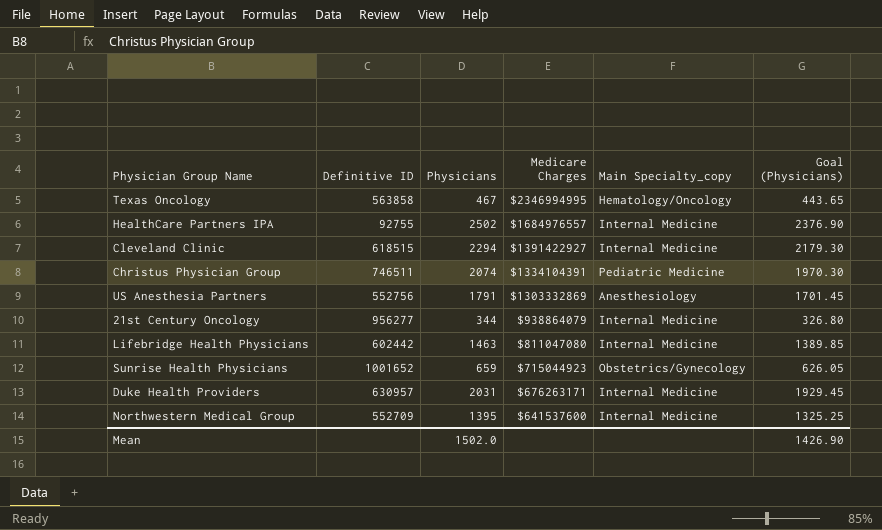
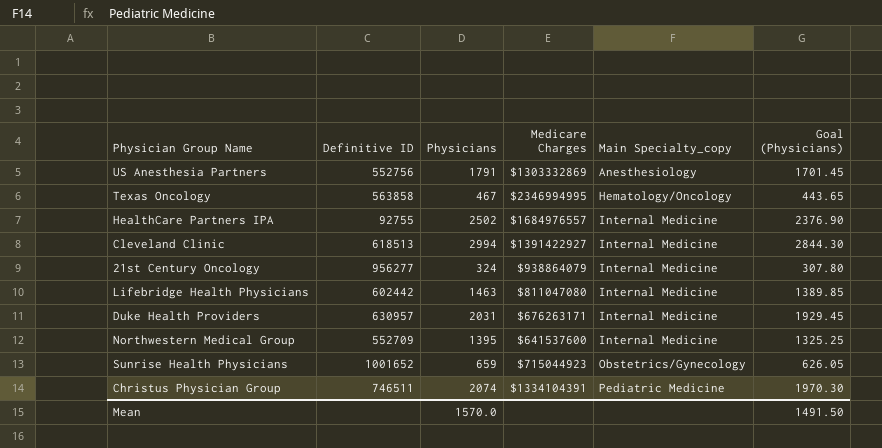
row order: Medicare Charges descending -> Main Specialty_copy ascending
Cleveland Clinic | Definitive ID: 618515 -> 618513
Cleveland Clinic | Physicians: 2294 -> 2994
Cleveland Clinic | Goal (Physicians): 2179.30 -> 2844.30
21st Century Oncology | Physicians: 344 -> 324
21st Century Oncology | Goal (Physicians): 326.80 -> 307.80
Mean | Physicians: 1502.0 -> 1570.0
Mean | Goal (Physicians): 1426.90 -> 1491.50

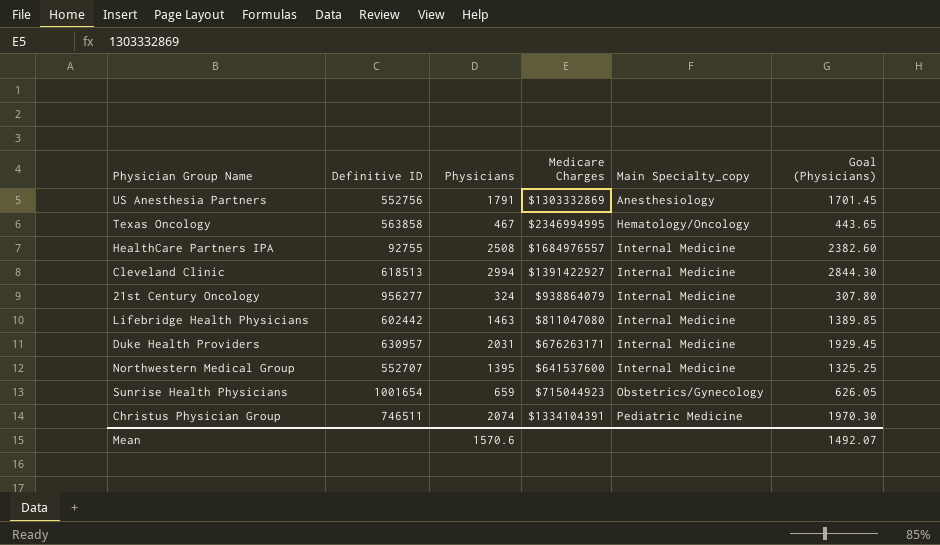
HealthCare Partners IPA | Physicians: 2502 -> 2508
HealthCare Partners IPA | Goal (Physicians): 2376.90 -> 2382.60
Northwestern Medical Group | Definitive ID: 552709 -> 552707
Sunrise Health Physicians | Definitive ID: 1001652 -> 1001654
Mean | Physicians: 1570.0 -> 1570.6
Mean | Goal (Physicians): 1491.50 -> 1492.07

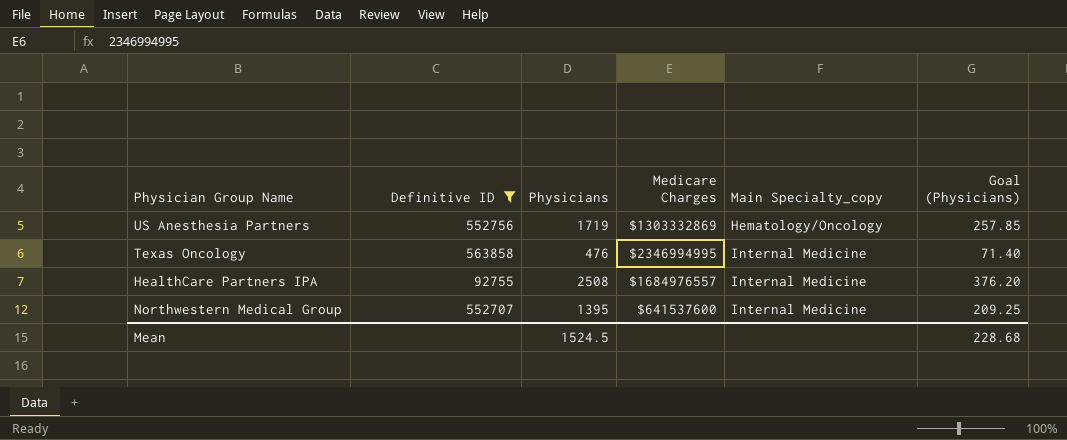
filter: none -> Definitive ID <= 563858
column Goal (Physicians) | formula: [Physicians] * 0.95 -> [Physicians] * 0.15
US Anesthesia Partners | Physicians: 1791 -> 1719
US Anesthesia Partners | Main Specialty_copy: Anesthesiology -> Hematology/Oncology
Texas Oncology | Physicians: 467 -> 476
Texas Oncology | Main Specialty_copy: Hematology/Oncology -> Internal Medicine
Mean | Physicians: 1570.6 -> 1524.5
Mean | Goal (Physicians): 1492.07 -> 228.68

